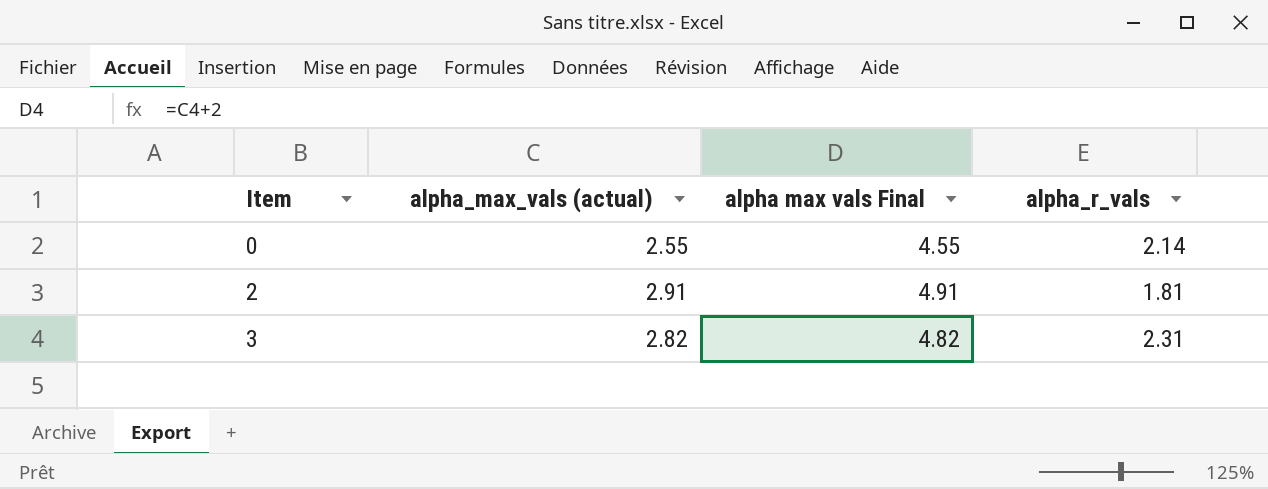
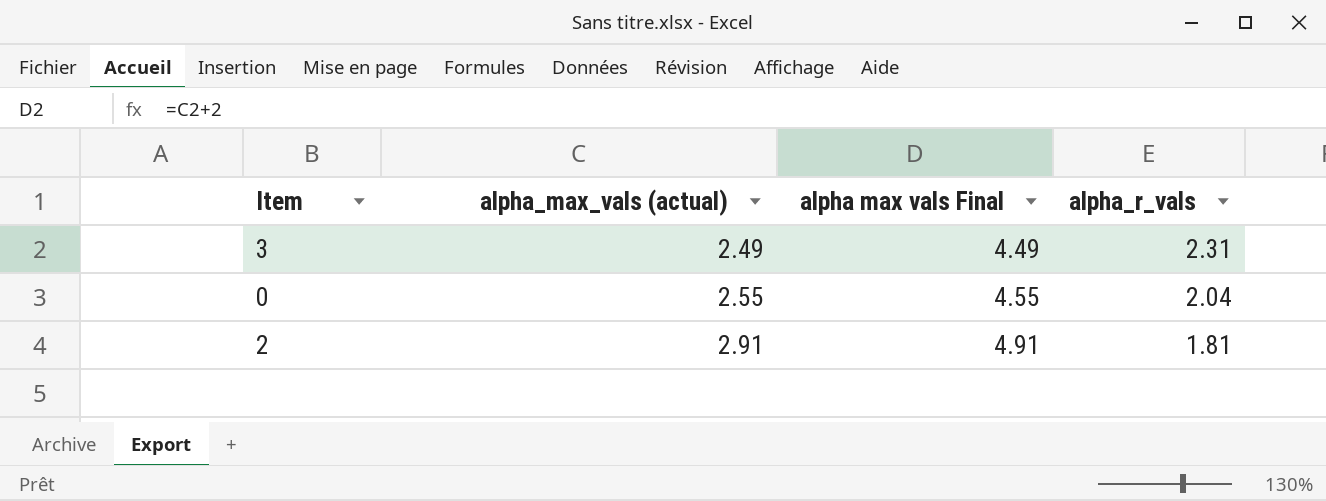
row order: Item ascending -> alpha_max_vals (actual) ascending
3 | alpha_max_vals (actual): 2.82 -> 2.49
3 | alpha max vals Final: 4.82 -> 4.49
0 | alpha_r_vals: 2.14 -> 2.04

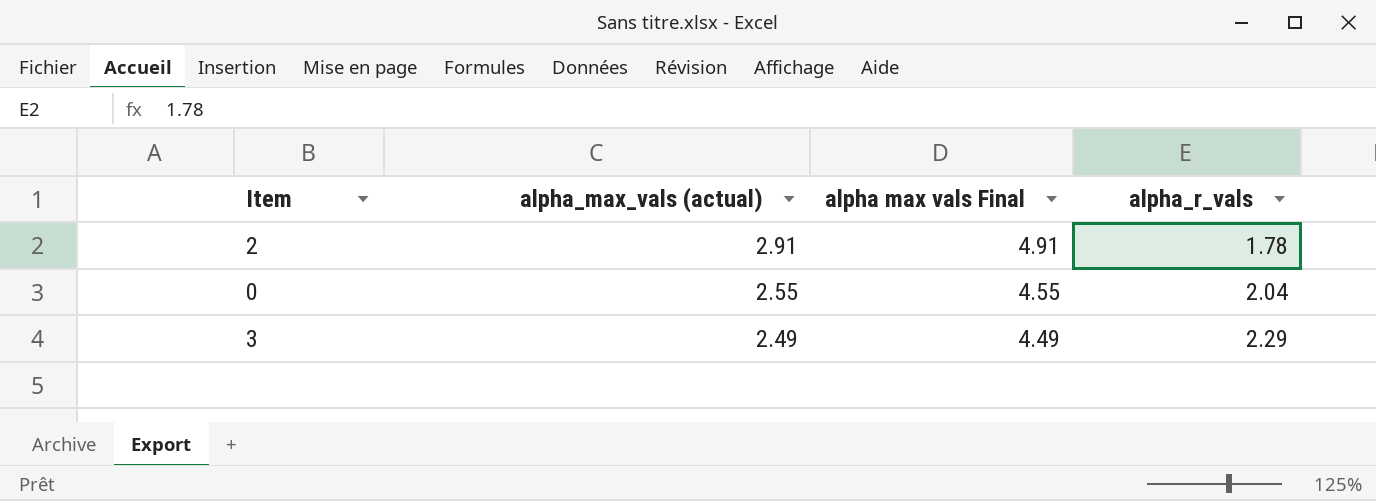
row order: alpha_max_vals (actual) ascending -> alpha_max_vals (actual) descending
2 | alpha_r_vals: 1.81 -> 1.78
3 | alpha_r_vals: 2.31 -> 2.29

